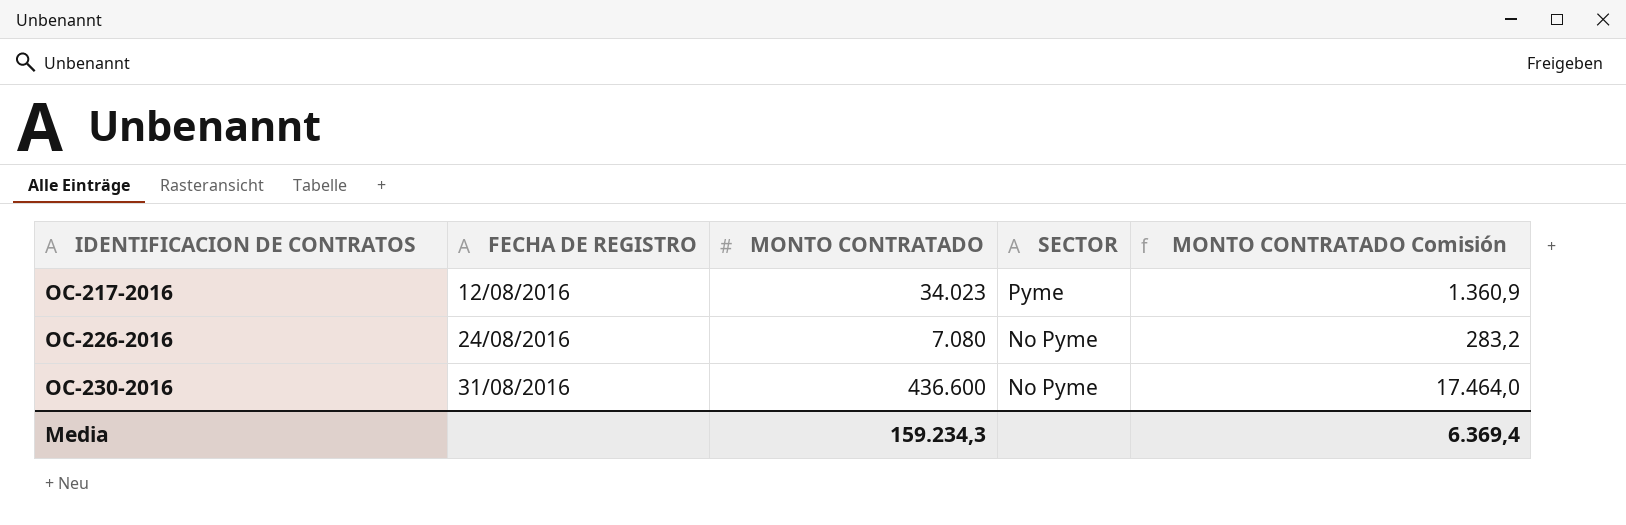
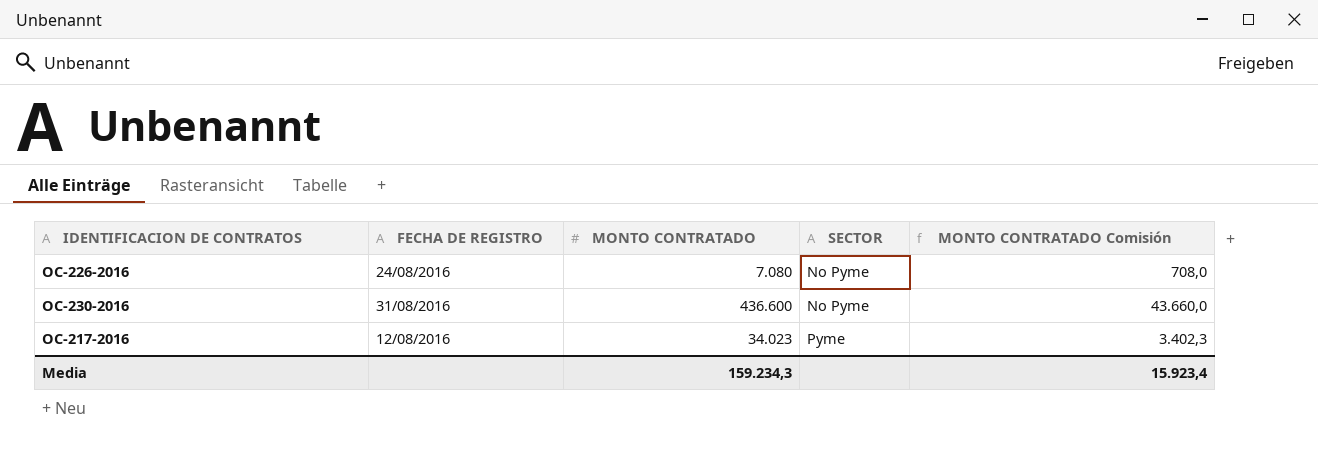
row order: IDENTIFICACION DE CONTRATOS ascending -> SECTOR ascending
column MONTO CONTRATADO Comisión | formula: [MONTO CONTRATADO] * 0,04 -> [MONTO CONTRATADO] * 0,1
Media | MONTO CONTRATADO Comisión: 6.369,4 -> 15.923,4

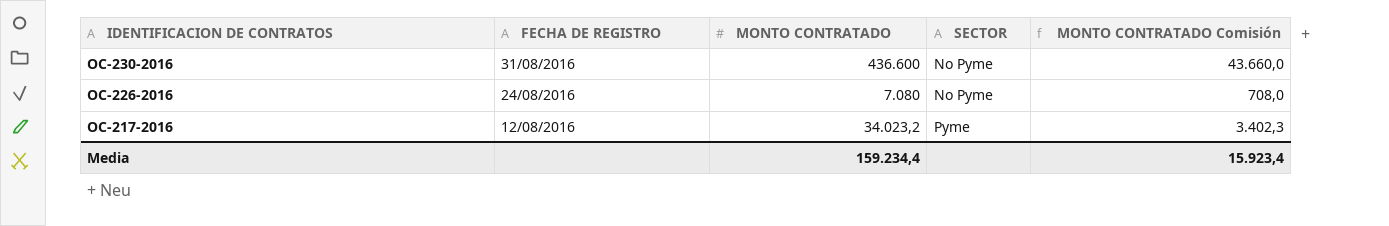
row order: SECTOR ascending -> IDENTIFICACION DE CONTRATOS descending
OC-217-2016 | MONTO CONTRATADO: 34.023 -> 34.023,2
Media | MONTO CONTRATADO: 159.234,3 -> 159.234,4

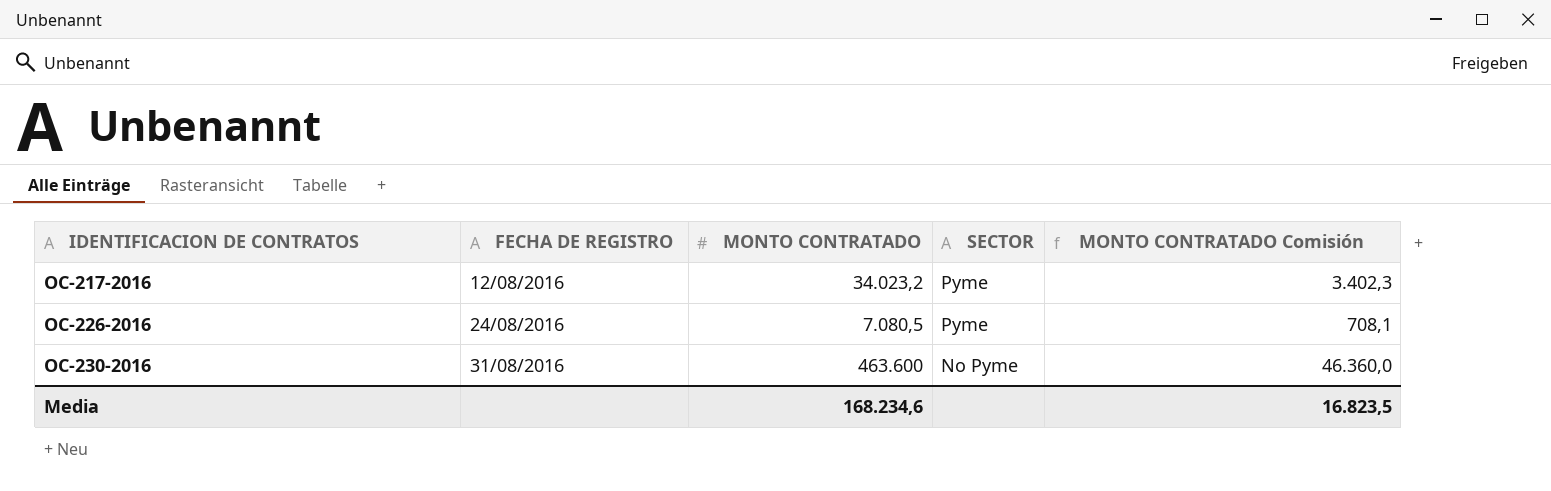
row order: IDENTIFICACION DE CONTRATOS descending -> IDENTIFICACION DE CONTRATOS ascending
OC-226-2016 | MONTO CONTRATADO: 7.080 -> 7.080,5
OC-226-2016 | SECTOR: No Pyme -> Pyme
OC-226-2016 | MONTO CONTRATADO Comisión: 708,0 -> 708,1
OC-230-2016 | MONTO CONTRATADO: 436.600 -> 463.600
OC-230-2016 | MONTO CONTRATADO Comisión: 43.660,0 -> 46.360,0
Media | MONTO CONTRATADO: 159.234,4 -> 168.234,6
Media | MONTO CONTRATADO Comisión: 15.923,4 -> 16.823,5

